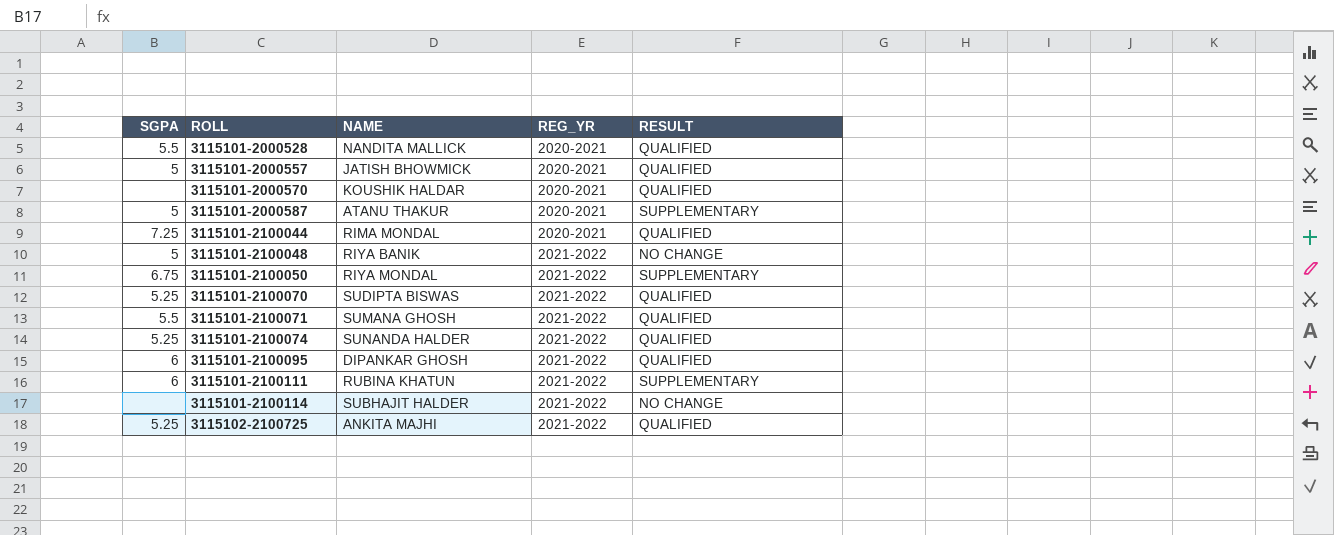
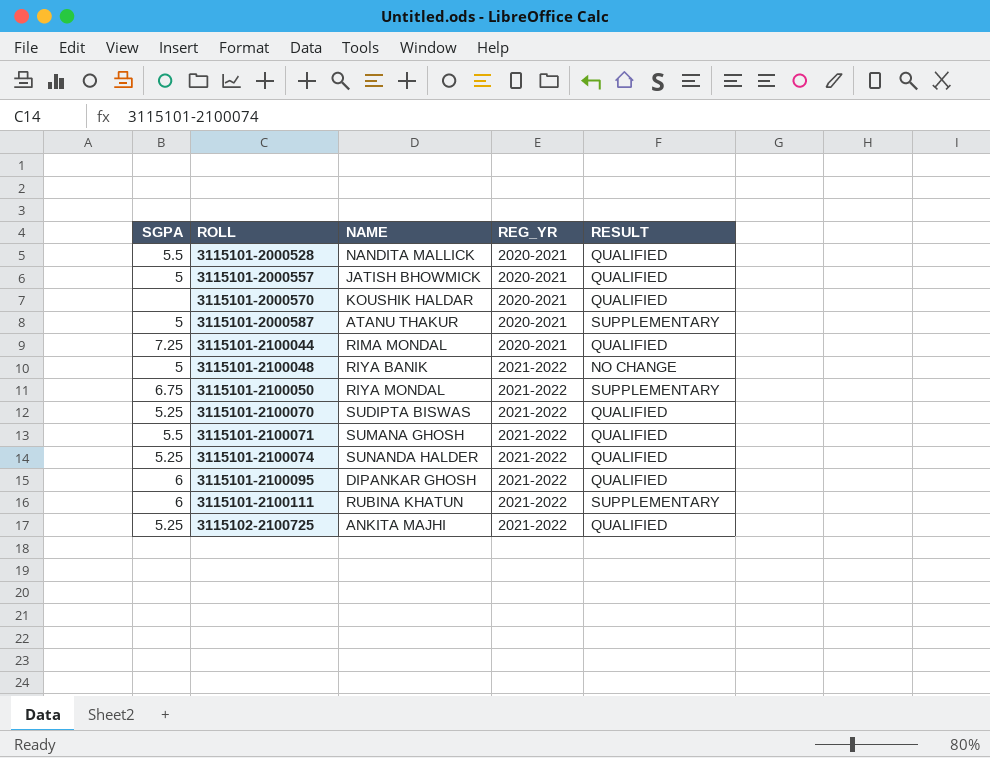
row 3115101-2100114: none | SUBHAJIT HALDER | 2021-2022 | NO CHANGE -> none

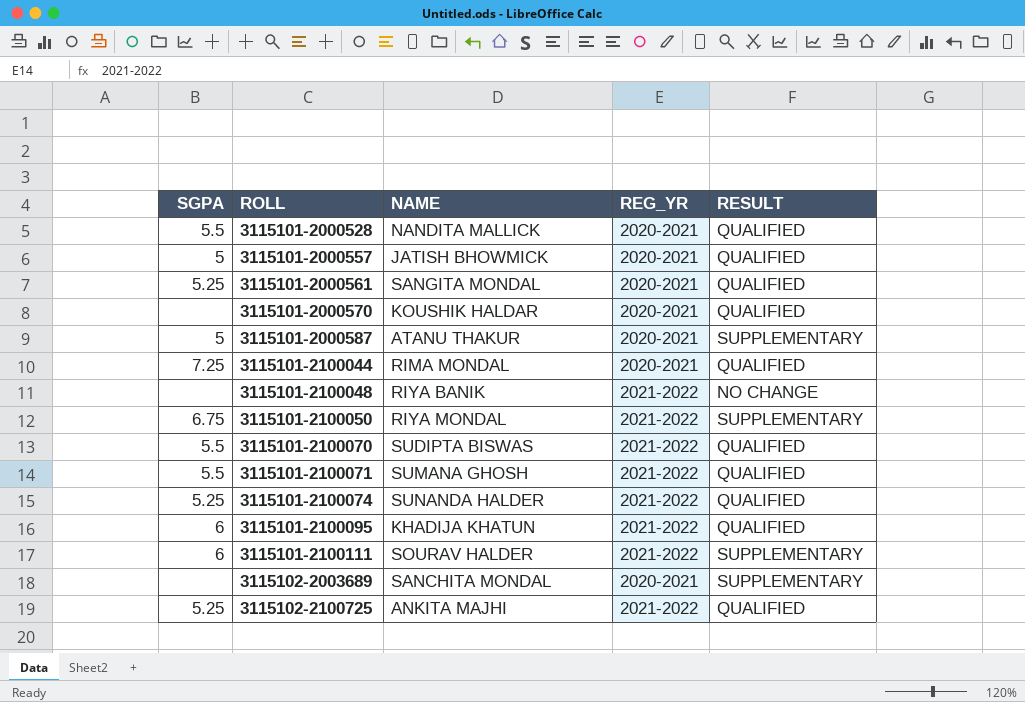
row 3115101-2000561: none -> 5.25 | SANGITA MONDAL | 2020-2021 | QUALIFIED
3115101-2100048 | SGPA: 5 -> none
3115101-2100070 | SGPA: 5.25 -> 5.5
3115101-2100095 | NAME: DIPANKAR GHOSH -> KHADIJA KHATUN
3115101-2100111 | NAME: RUBINA KHATUN -> SOURAV HALDER
row 3115102-2003689: none -> none | SANCHITA MONDAL | 2020-2021 | SUPPLEMENTARY

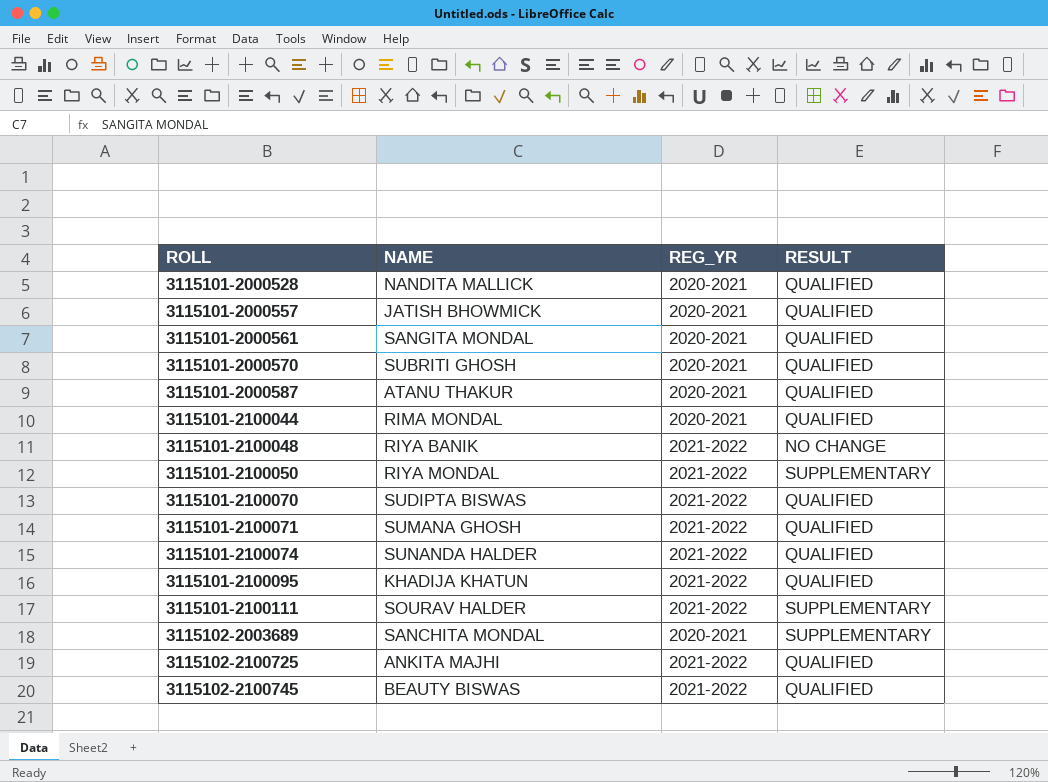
column SGPA | position: 1 -> none
3115101-2000570 | NAME: KOUSHIK HALDAR -> SUBRITI GHOSH
3115101-2000587 | RESULT: SUPPLEMENTARY -> QUALIFIED
row 3115102-2100745: none -> BEAUTY BISWAS | 2021-2022 | QUALIFIED

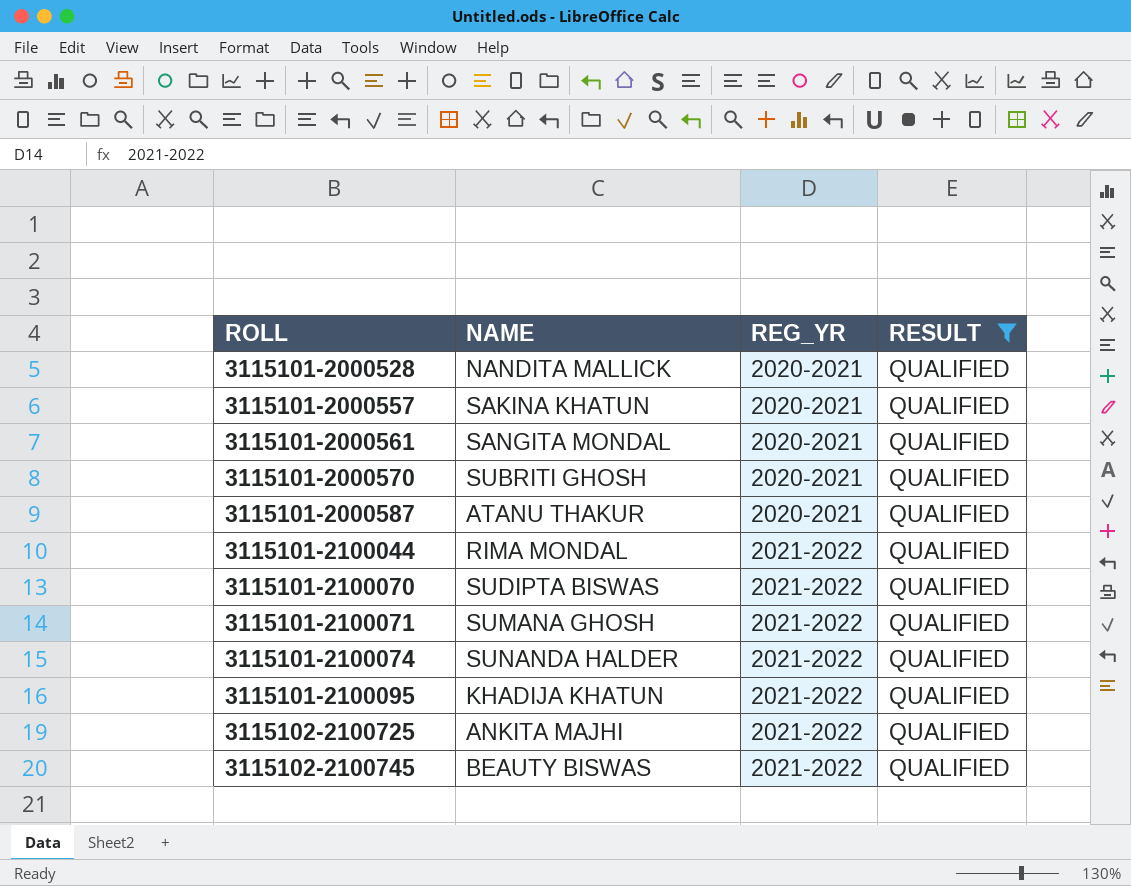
filter: none -> RESULT = QUALIFIED
3115101-2000557 | NAME: JATISH BHOWMICK -> SAKINA KHATUN
3115101-2100044 | REG_YR: 2020-2021 -> 2021-2022

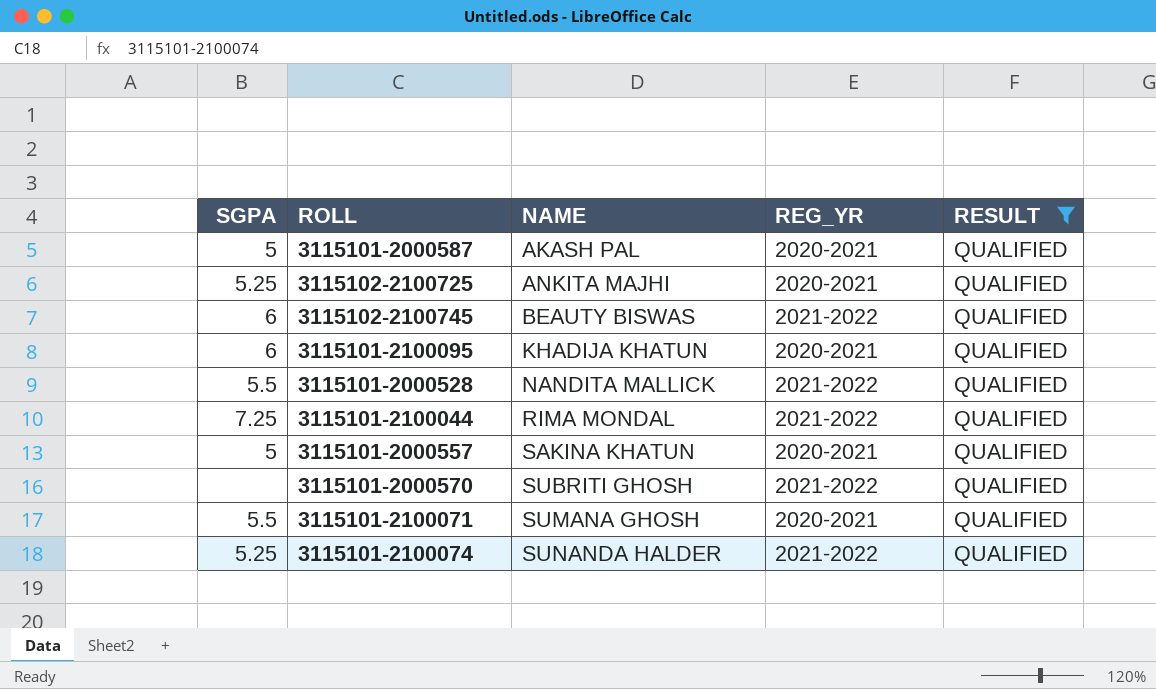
row order: ROLL ascending -> NAME ascending
column SGPA | position: none -> 1
row 3115101-2000561: SANGITA MONDAL | 2020-2021 | QUALIFIED -> none
row 3115101-2100070: SUDIPTA BISWAS | 2021-2022 | QUALIFIED -> none
3115101-2000587 | NAME: ATANU THAKUR -> AKASH PAL
3115102-2100725 | REG_YR: 2021-2022 -> 2020-2021
3115101-2100095 | REG_YR: 2021-2022 -> 2020-2021
3115101-2000528 | REG_YR: 2020-2021 -> 2021-2022
3115101-2000570 | REG_YR: 2020-2021 -> 2021-2022
3115101-2100071 | REG_YR: 2021-2022 -> 2020-2021

